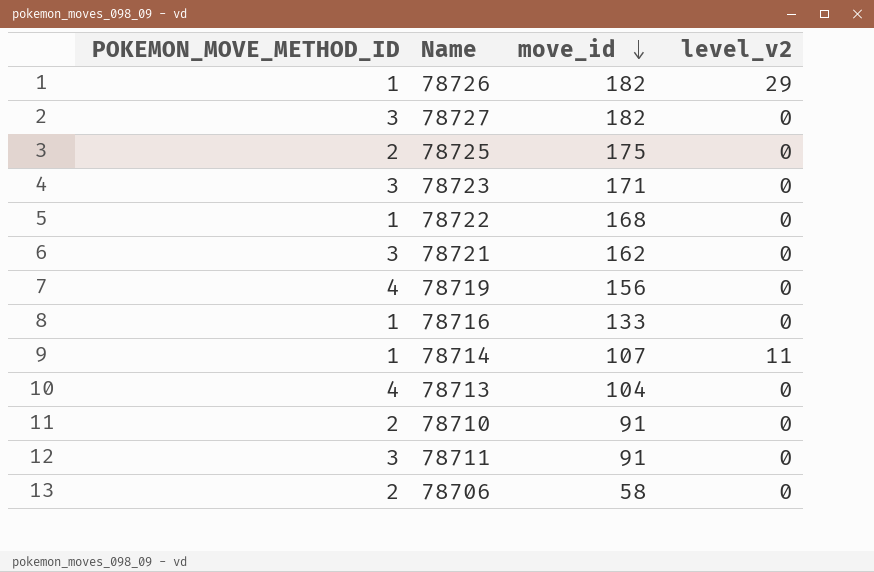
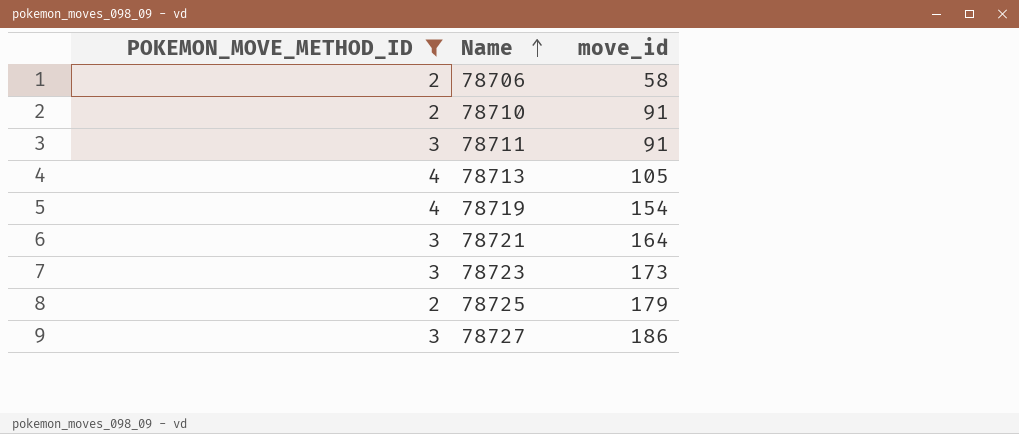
filter: none -> POKEMON_MOVE_METHOD_ID != 1
row order: move_id descending -> Name ascending
column level_v2 | position: 4 -> none
78713 | move_id: 104 -> 105
78719 | move_id: 156 -> 154
78721 | move_id: 162 -> 164
78723 | move_id: 171 -> 173
78725 | move_id: 175 -> 179
78727 | move_id: 182 -> 186

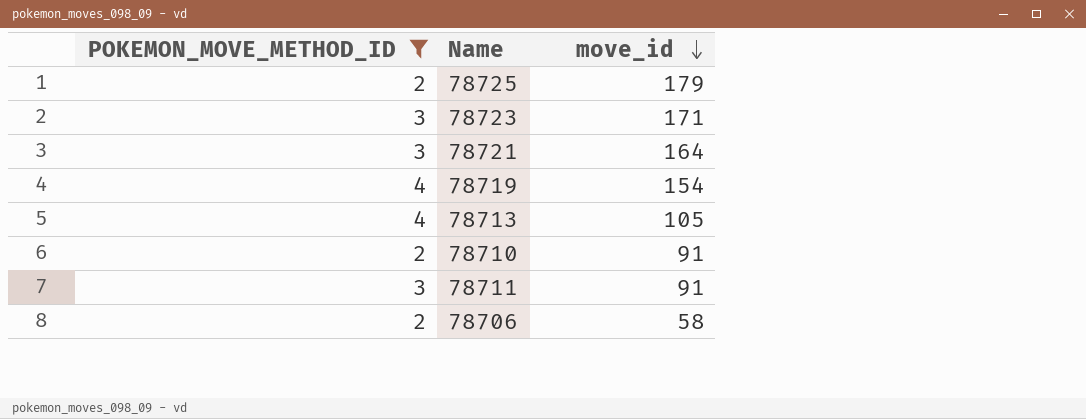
row order: Name ascending -> move_id descending
row 78727: 3 | 186 -> none
78723 | move_id: 173 -> 171

